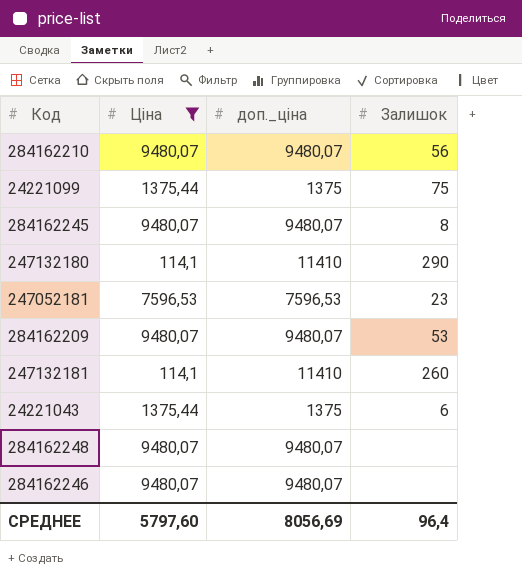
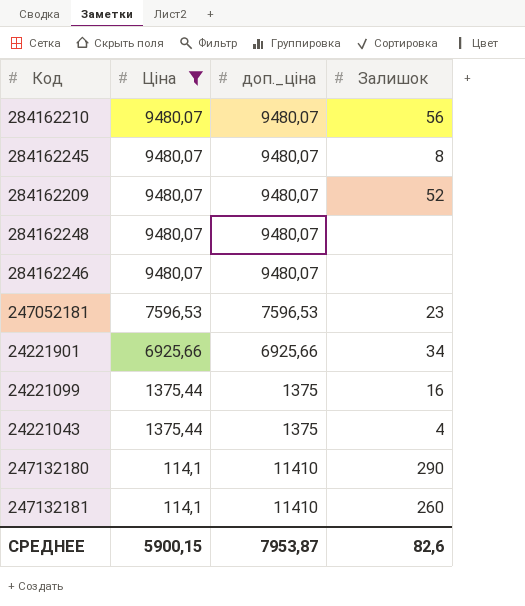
row order: none -> Ціна descending
284162209 | Залишок: 53 -> 52
row 24221901: none -> 6925,66 | 6925,66 | 34
24221099 | Залишок: 75 -> 16
24221043 | Залишок: 6 -> 4
СРЕДНЕЕ | Ціна: 5797,60 -> 5900,15
СРЕДНЕЕ | доп._ціна: 8056,69 -> 7953,87
СРЕДНЕЕ | Залишок: 96,4 -> 82,6

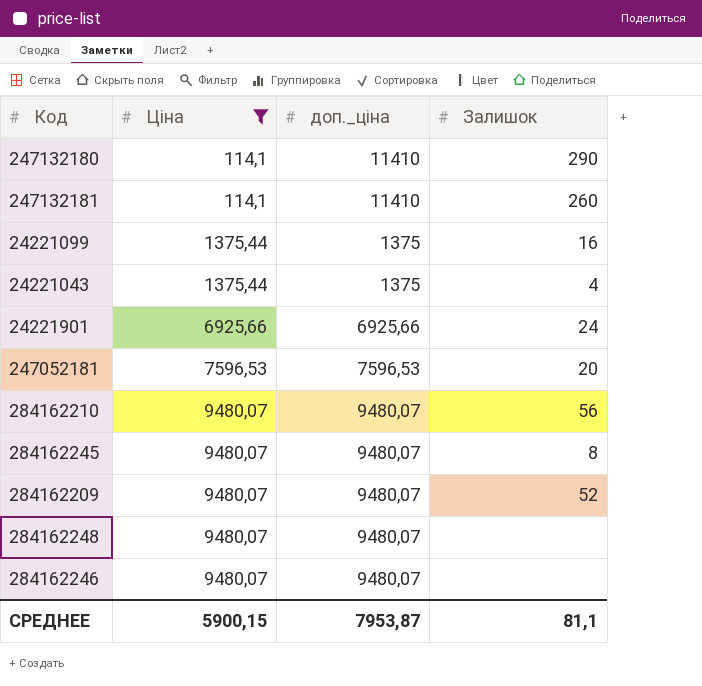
row order: Ціна descending -> Ціна ascending
24221901 | Залишок: 34 -> 24
247052181 | Залишок: 23 -> 20
СРЕДНЕЕ | Залишок: 82,6 -> 81,1

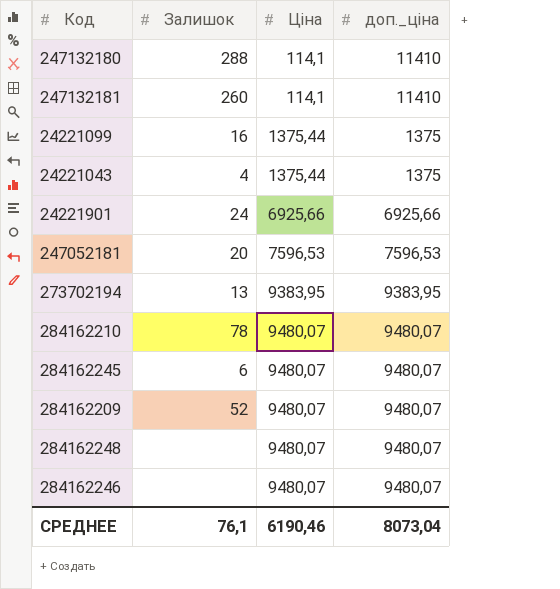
filter: Ціна != 9383,95 -> none
column Залишок | position: 4 -> 2
247132180 | Залишок: 290 -> 288
284162210 | Залишок: 56 -> 78
284162245 | Залишок: 8 -> 6
СРЕДНЕЕ | Залишок: 81,1 -> 76,1
СРЕДНЕЕ | Ціна: 5900,15 -> 6190,46
СРЕДНЕЕ | доп._ціна: 7953,87 -> 8073,04

